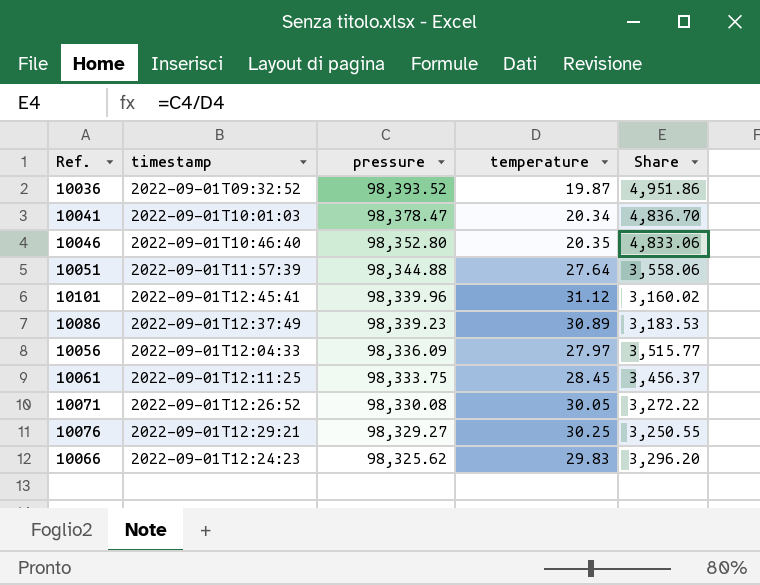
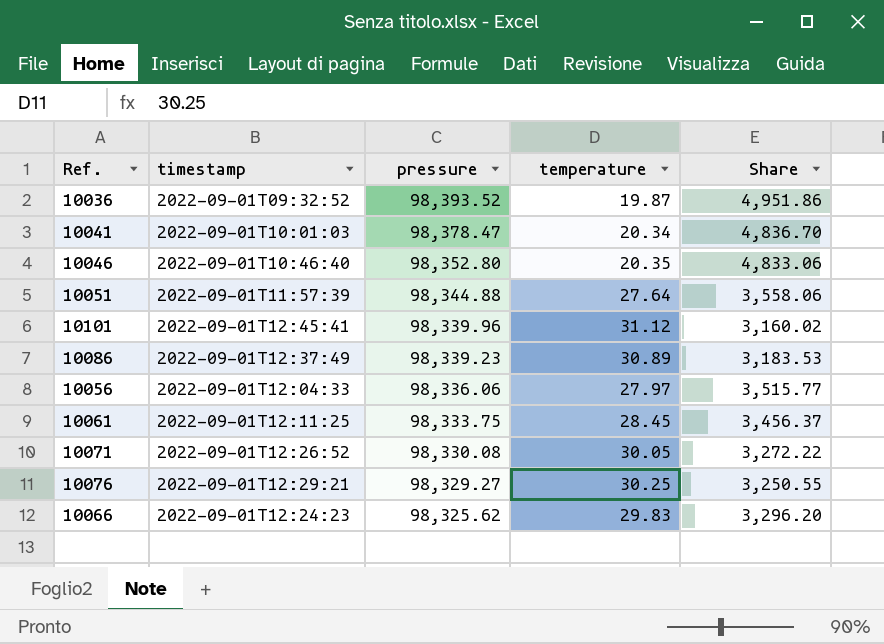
10056 | pressure: 98,336.09 -> 98,336.06

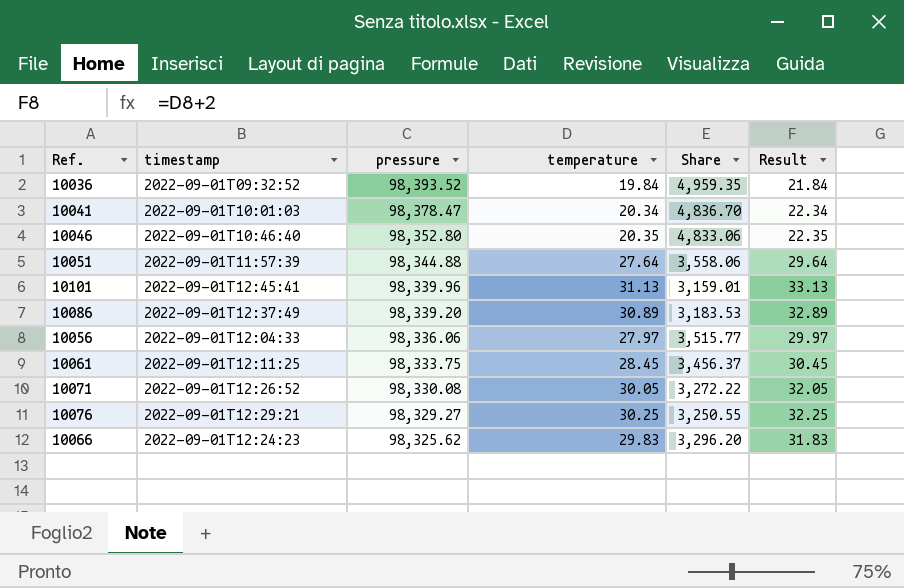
column Result | formula: none -> [temperature] + 2
10036 | temperature: 19.87 -> 19.84
10036 | Share: 4,951.86 -> 4,959.35
10101 | temperature: 31.12 -> 31.13
10101 | Share: 3,160.02 -> 3,159.01
10086 | pressure: 98,339.23 -> 98,339.20

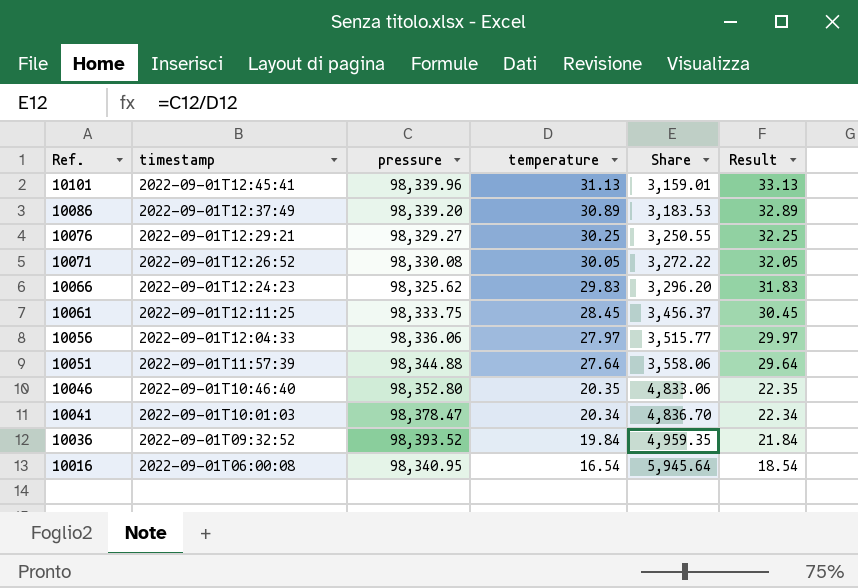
row order: pressure descending -> Ref. descending
row 10016: none -> 2022-09-01T06:00:08 | 98,340.95 | 16.54 | 5,945.64 | 18.54

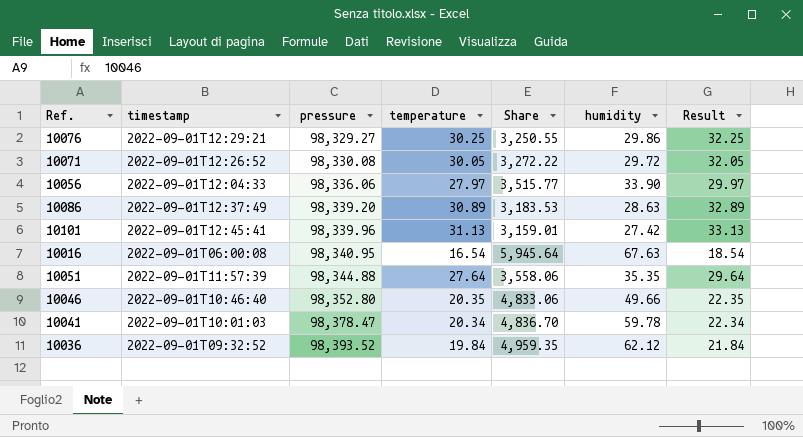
row order: Ref. descending -> pressure ascending
column humidity | position: none -> 6
row 10066: 2022-09-01T12:24:23 | 98,325.62 | 29.83 | 3,296.20 | 31.83 -> none
row 10061: 2022-09-01T12:11:25 | 98,333.75 | 28.45 | 3,456.37 | 30.45 -> none

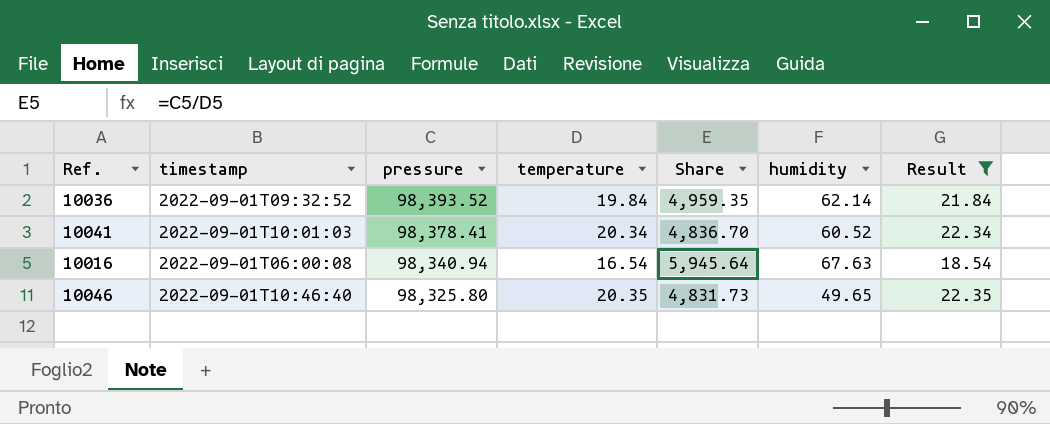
filter: none -> Result <= 22.35
row order: pressure ascending -> pressure descending
10036 | humidity: 62.12 -> 62.14
10041 | pressure: 98,378.47 -> 98,378.41
10041 | humidity: 59.78 -> 60.52
10016 | pressure: 98,340.95 -> 98,340.94
10046 | pressure: 98,352.80 -> 98,325.80
10046 | Share: 4,833.06 -> 4,831.73
10046 | humidity: 49.66 -> 49.65

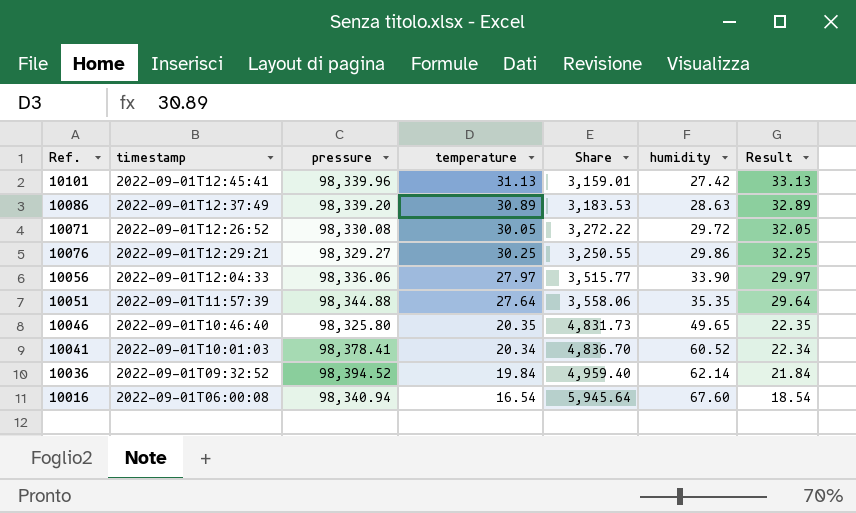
filter: Result <= 22.35 -> none
row order: pressure descending -> humidity ascending
10036 | pressure: 98,393.52 -> 98,394.52
10036 | Share: 4,959.35 -> 4,959.40
10016 | humidity: 67.63 -> 67.60

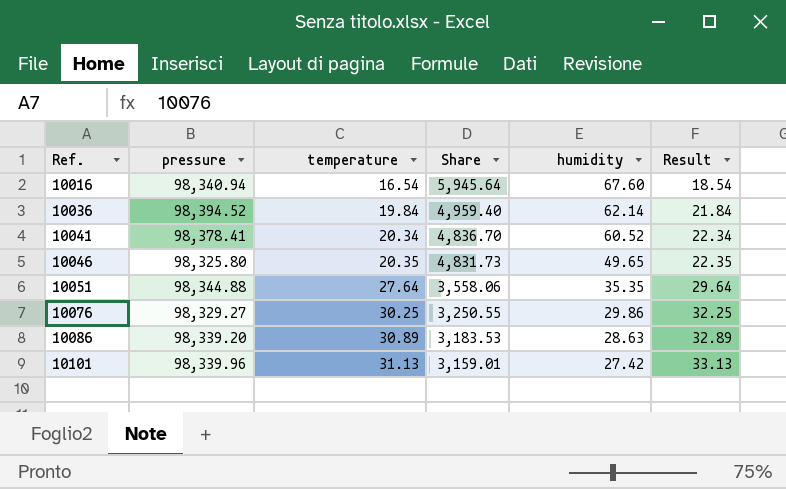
row order: humidity ascending -> Ref. ascending
column timestamp | position: 2 -> none
row 10071: 2022-09-01T12:26:52 | 98,330.08 | 30.05 | 3,272.22 | 29.72 | 32.05 -> none
row 10056: 2022-09-01T12:04:33 | 98,336.06 | 27.97 | 3,515.77 | 33.90 | 29.97 -> none

